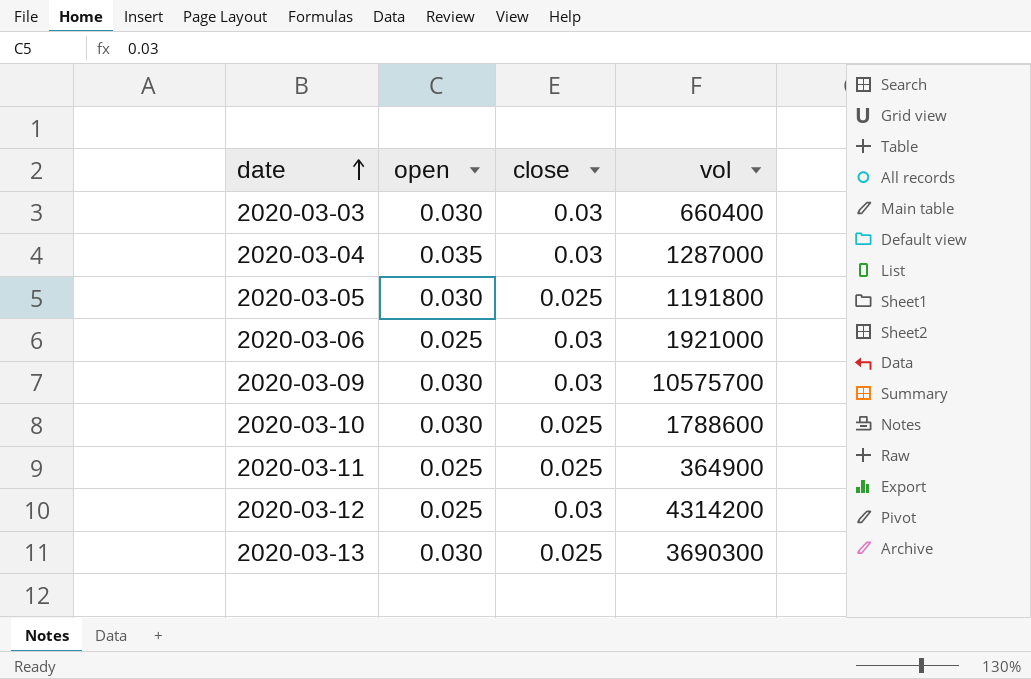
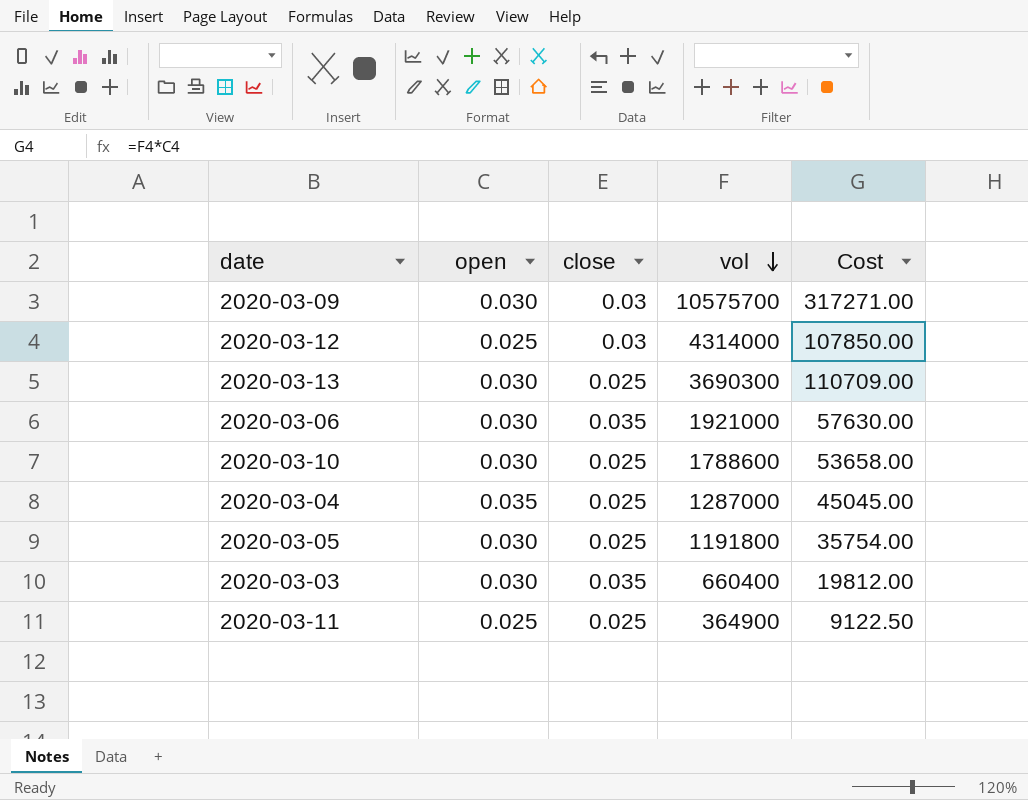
row order: date ascending -> vol descending
column Cost | formula: none -> [open] * [vol]
2020-03-12 | vol: 4314200 -> 4314000
2020-03-06 | open: 0.025 -> 0.030
2020-03-06 | close: 0.03 -> 0.035
2020-03-04 | close: 0.03 -> 0.025
2020-03-03 | close: 0.03 -> 0.035

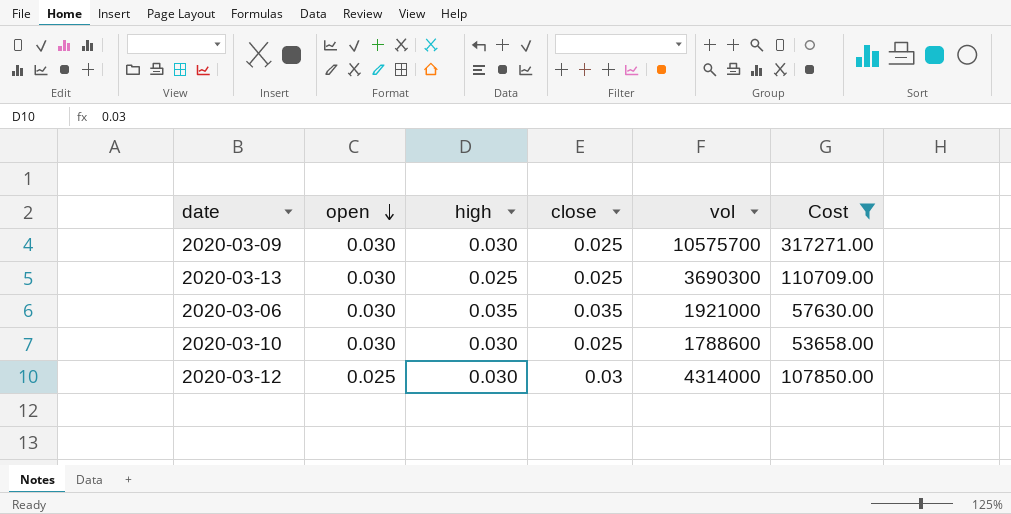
filter: none -> Cost >= 53658.00
row order: vol descending -> open descending
column high | position: none -> 3
2020-03-09 | close: 0.03 -> 0.025

